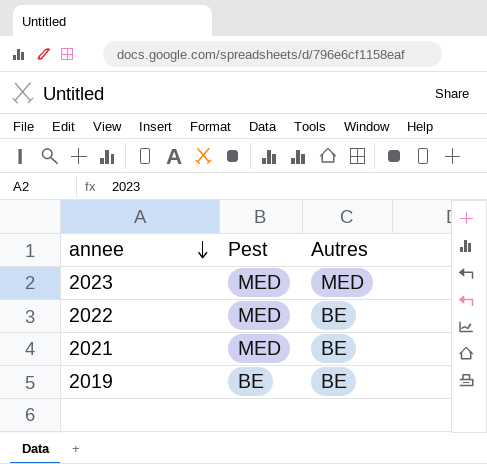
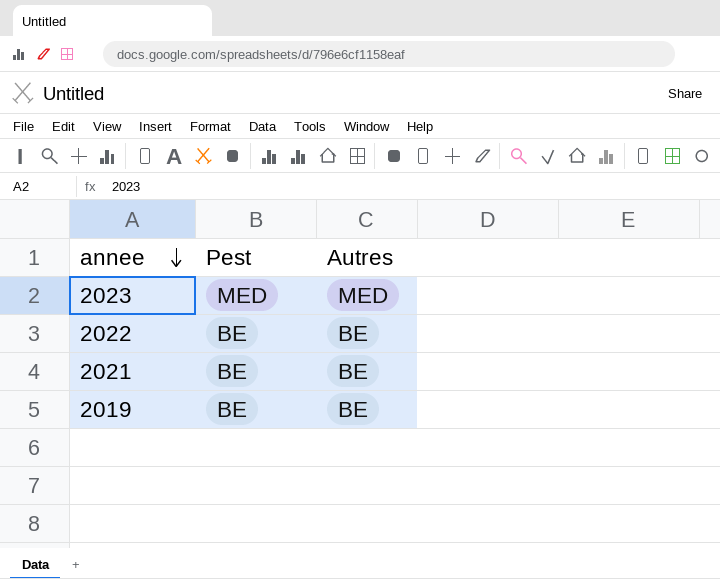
2022 | Pest: MED -> BE
2021 | Pest: MED -> BE

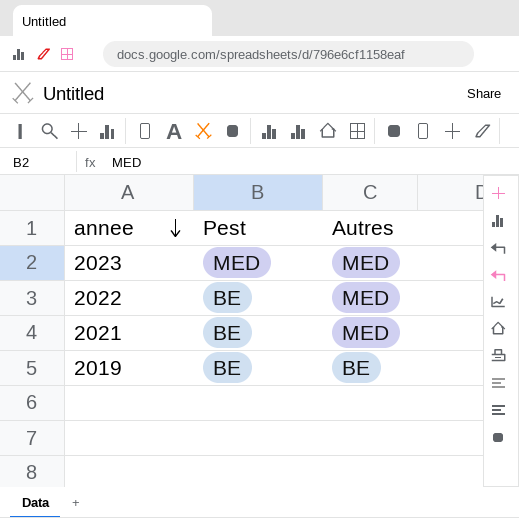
2022 | Autres: BE -> MED
2021 | Autres: BE -> MED

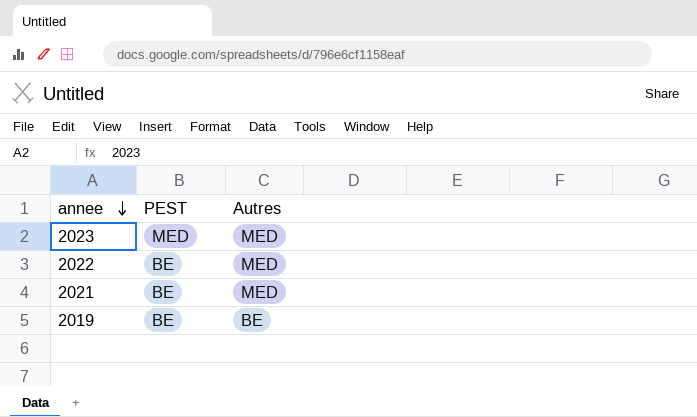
column name: Pest -> PEST

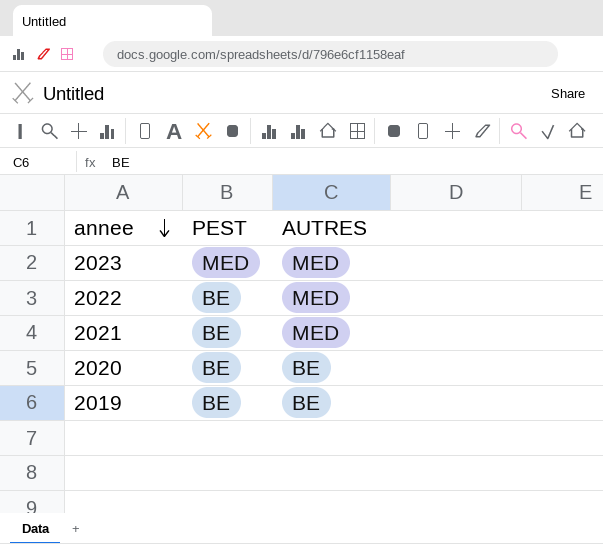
column name: Autres -> AUTRES
row 2020: none -> BE | BE

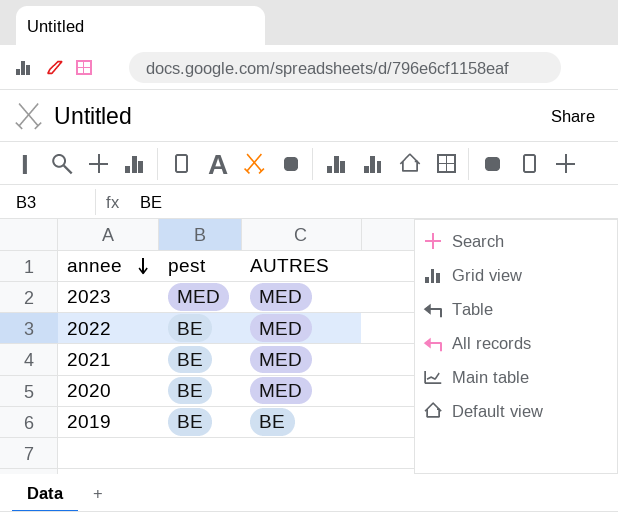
column name: PEST -> pest
2020 | AUTRES: BE -> MED

